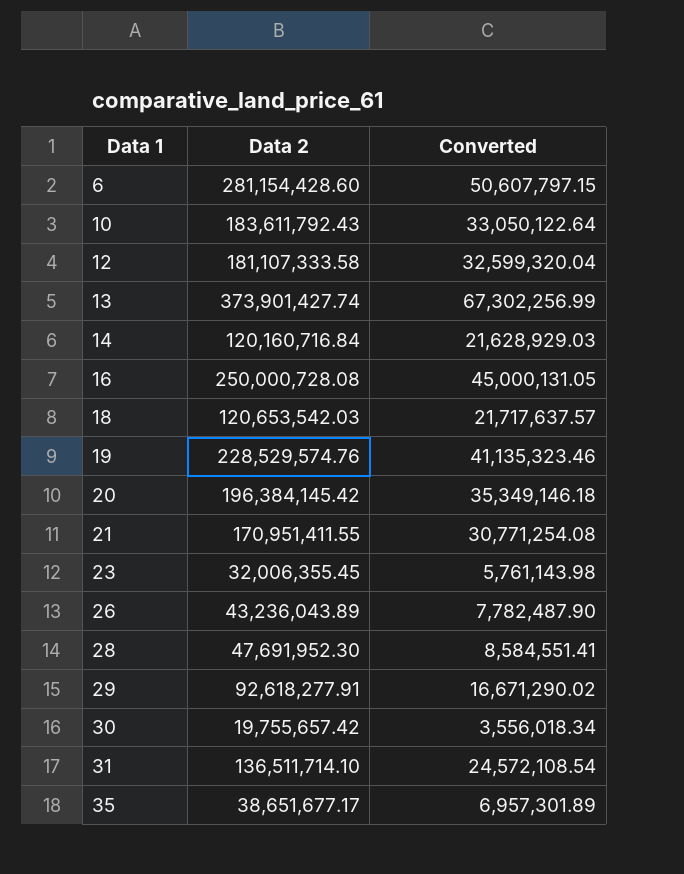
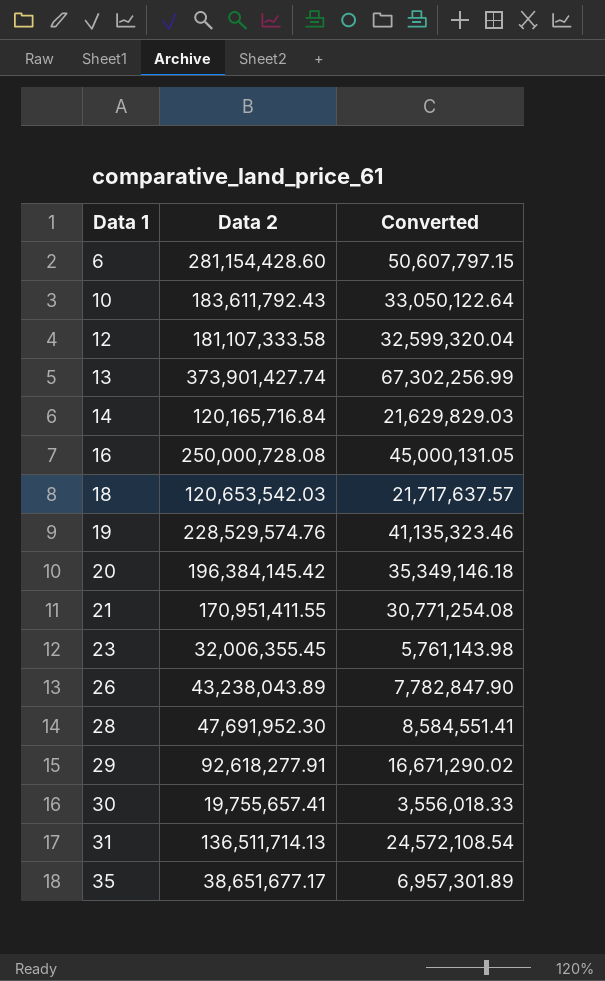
14 | Data 2: 120,160,716.84 -> 120,165,716.84
14 | Converted: 21,628,929.03 -> 21,629,829.03
26 | Data 2: 43,236,043.89 -> 43,238,043.89
26 | Converted: 7,782,487.90 -> 7,782,847.90
30 | Data 2: 19,755,657.42 -> 19,755,657.41
30 | Converted: 3,556,018.34 -> 3,556,018.33
31 | Data 2: 136,511,714.10 -> 136,511,714.13

